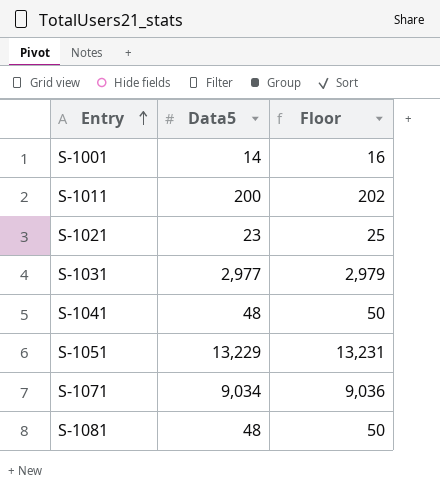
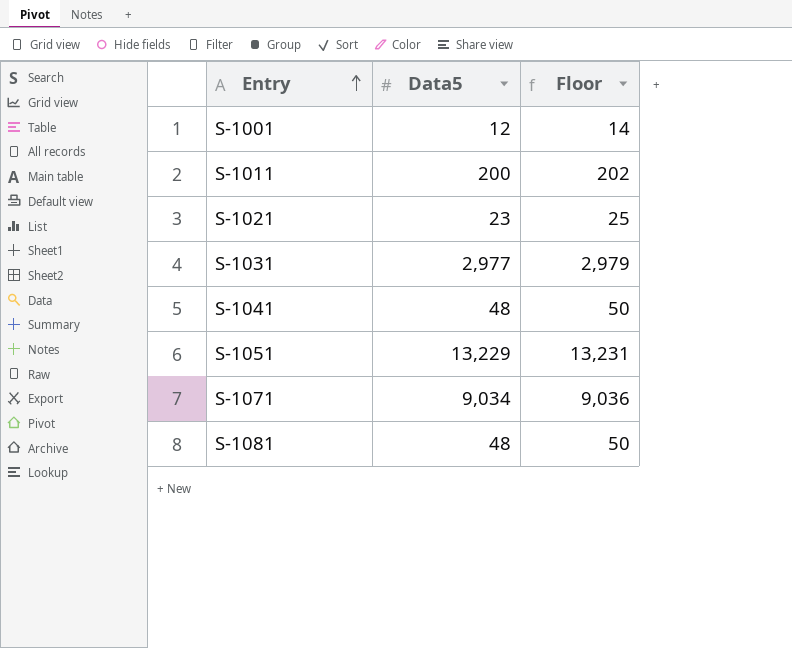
S-1001 | Data5: 14 -> 12
S-1001 | Floor: 16 -> 14

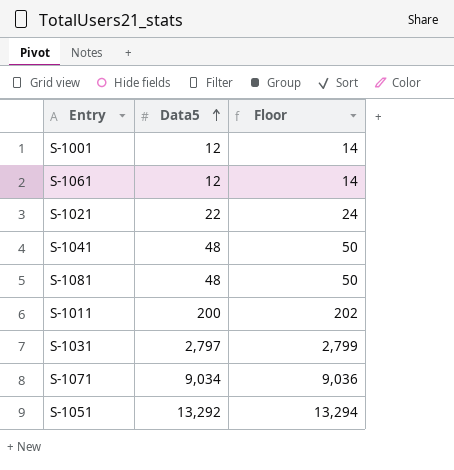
row order: Entry ascending -> Data5 ascending
row S-1061: none -> 12 | 14
S-1021 | Data5: 23 -> 22
S-1021 | Floor: 25 -> 24
S-1031 | Data5: 2,977 -> 2,797
S-1031 | Floor: 2,979 -> 2,799
S-1051 | Data5: 13,229 -> 13,292
S-1051 | Floor: 13,231 -> 13,294

